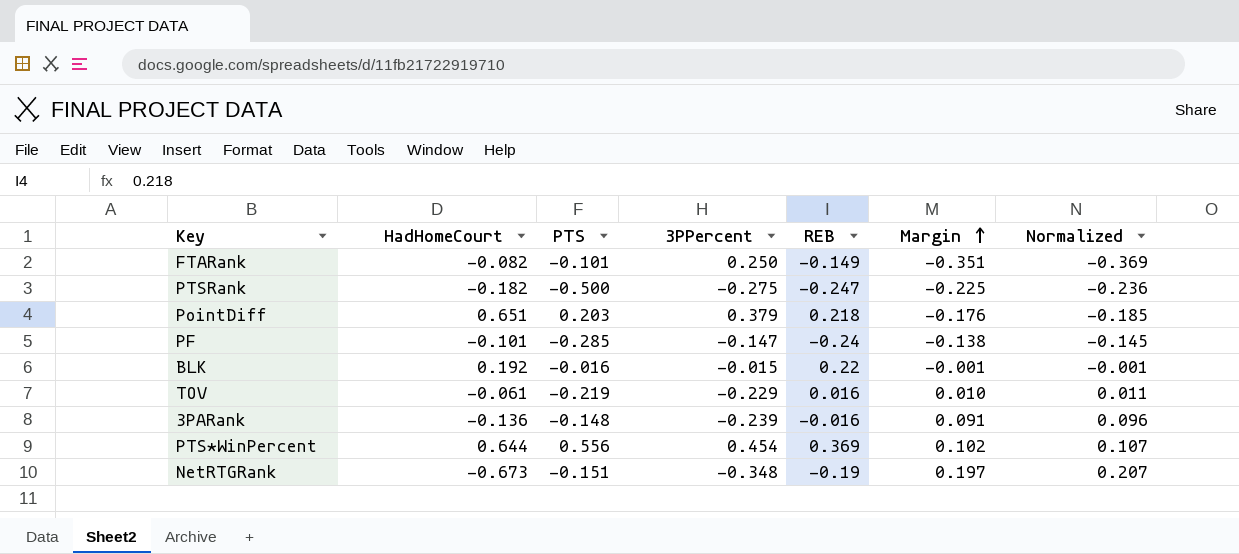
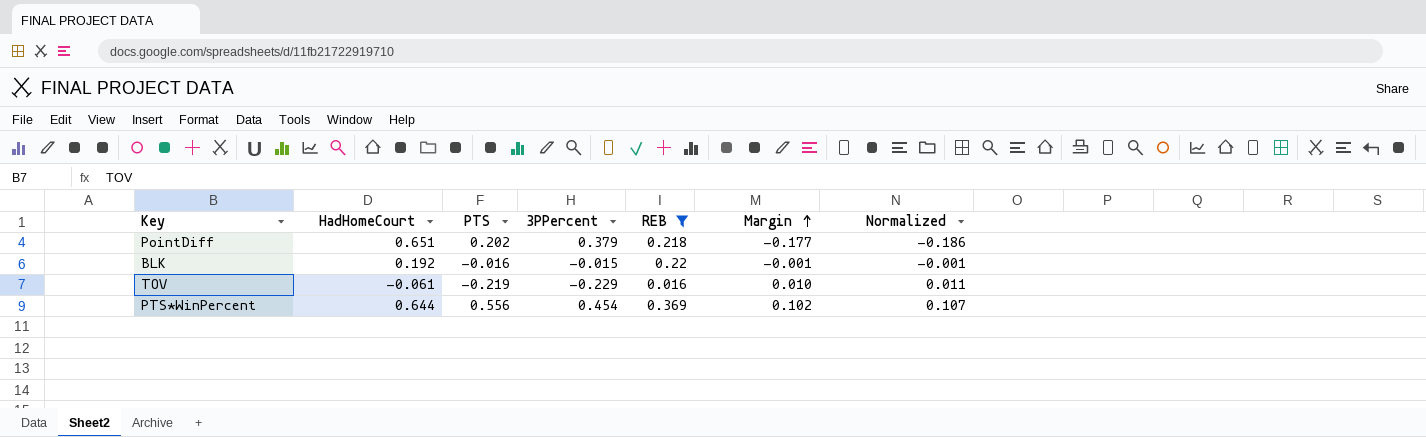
filter: none -> REB >= 0.016
PointDiff | PTS: 0.203 -> 0.202
PointDiff | Margin: -0.176 -> -0.177
PointDiff | Normalized: -0.185 -> -0.186

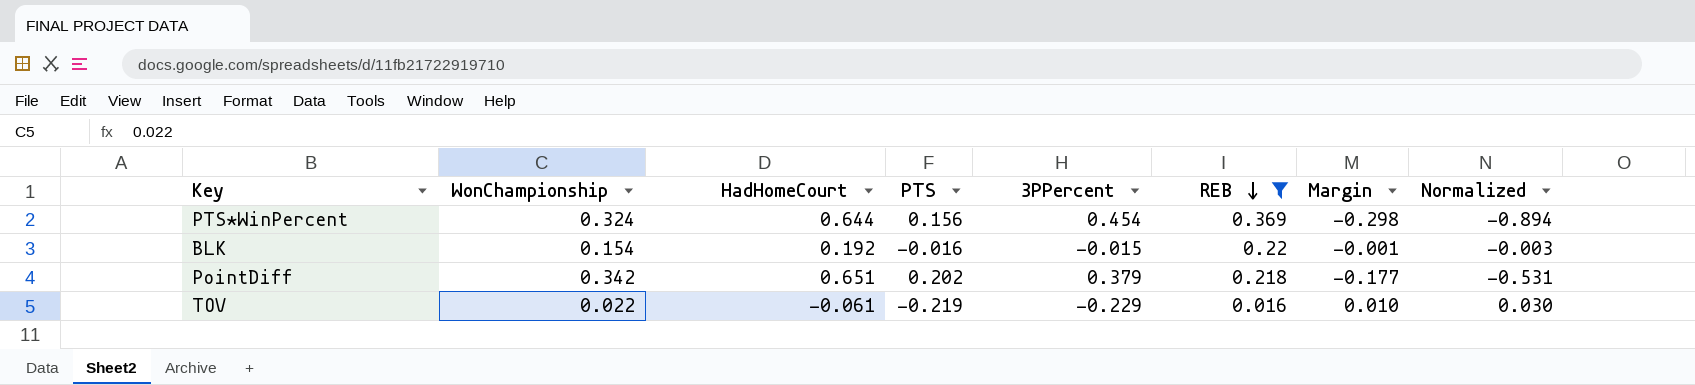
row order: Margin ascending -> REB descending
column WonChampionship | position: none -> 2
column Normalized | formula: [Margin] * 1.05 -> [Margin] * 3
PTS*WinPercent | PTS: 0.556 -> 0.156
PTS*WinPercent | Margin: 0.102 -> -0.298

